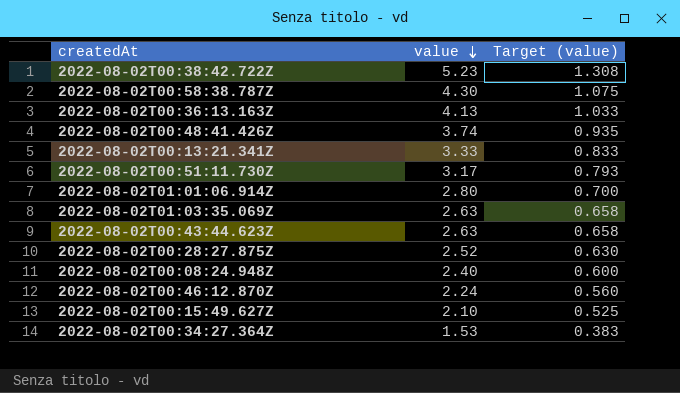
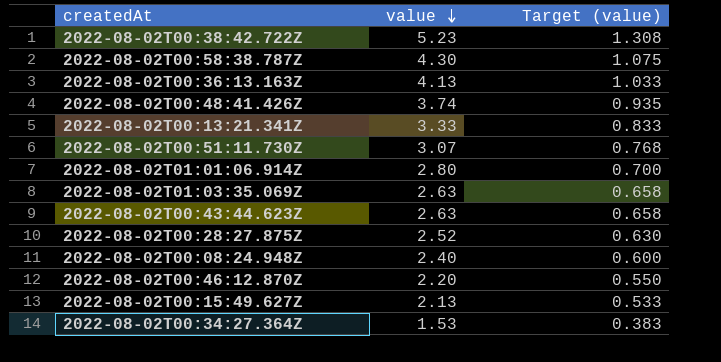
2022-08-02T00:51:11.730Z | value: 3.17 -> 3.07
2022-08-02T00:51:11.730Z | Target (value): 0.793 -> 0.768
2022-08-02T00:46:12.870Z | value: 2.24 -> 2.20
2022-08-02T00:46:12.870Z | Target (value): 0.560 -> 0.550
2022-08-02T00:15:49.627Z | value: 2.10 -> 2.13
2022-08-02T00:15:49.627Z | Target (value): 0.525 -> 0.533

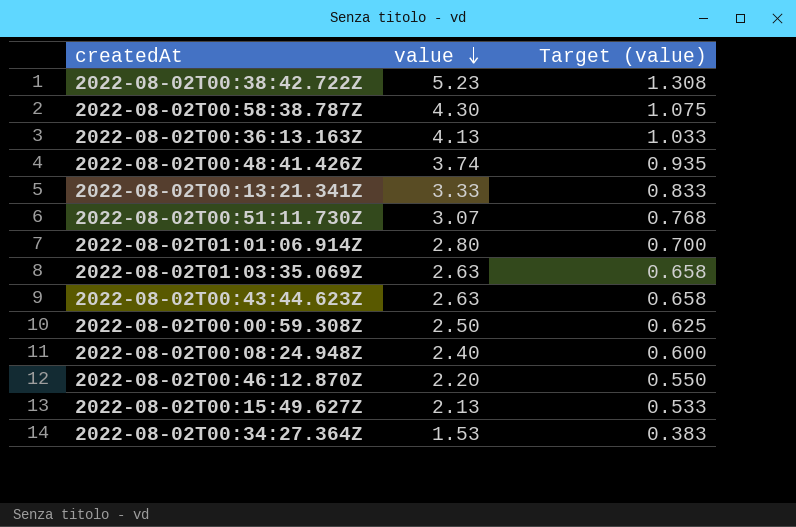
row 2022-08-02T00:28:27.875Z: 2.52 | 0.630 -> none
row 2022-08-02T00:00:59.308Z: none -> 2.50 | 0.625

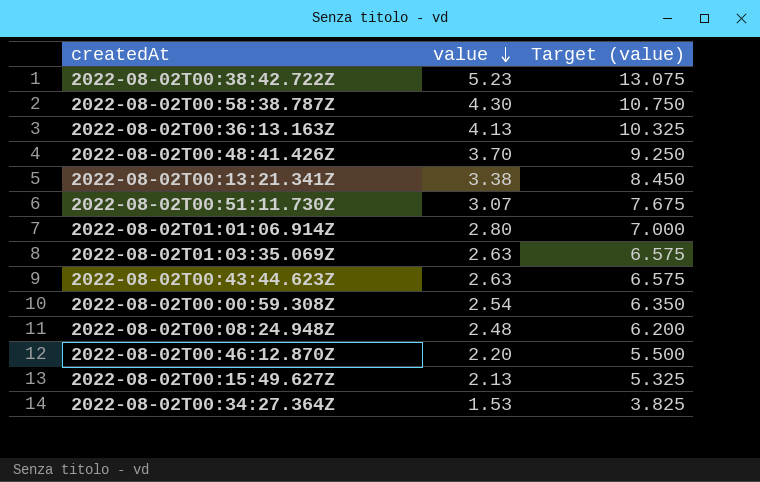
column Target (value) | formula: [value] * 0.25 -> [value] * 2.5
2022-08-02T00:48:41.426Z | value: 3.74 -> 3.70
2022-08-02T00:13:21.341Z | value: 3.33 -> 3.38
2022-08-02T00:00:59.308Z | value: 2.50 -> 2.54
2022-08-02T00:08:24.948Z | value: 2.40 -> 2.48

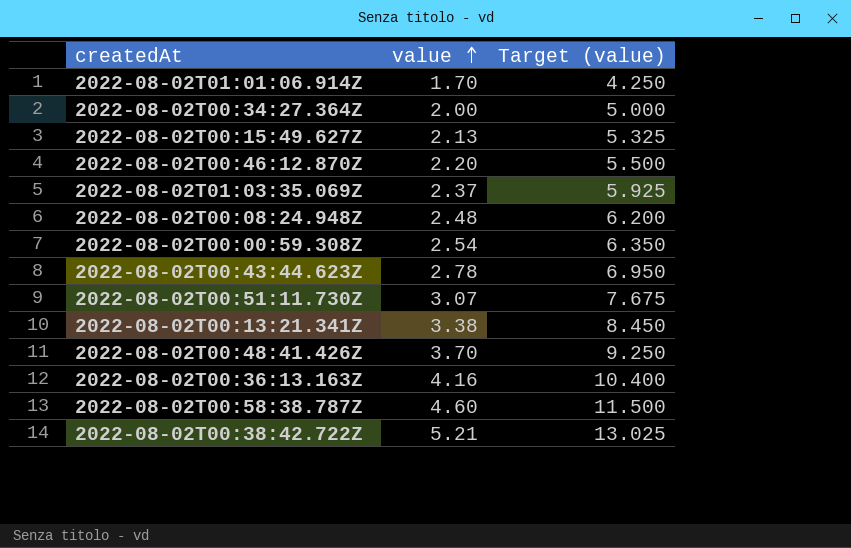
row order: value descending -> value ascending
2022-08-02T01:01:06.914Z | value: 2.80 -> 1.70
2022-08-02T01:01:06.914Z | Target (value): 7.000 -> 4.250
2022-08-02T00:34:27.364Z | value: 1.53 -> 2.00
2022-08-02T00:34:27.364Z | Target (value): 3.825 -> 5.000
2022-08-02T01:03:35.069Z | value: 2.63 -> 2.37
2022-08-02T01:03:35.069Z | Target (value): 6.575 -> 5.925
2022-08-02T00:43:44.623Z | value: 2.63 -> 2.78
2022-08-02T00:43:44.623Z | Target (value): 6.575 -> 6.950
2022-08-02T00:36:13.163Z | value: 4.13 -> 4.16
2022-08-02T00:36:13.163Z | Target (value): 10.325 -> 10.400
2022-08-02T00:58:38.787Z | value: 4.30 -> 4.60
2022-08-02T00:58:38.787Z | Target (value): 10.750 -> 11.500
2022-08-02T00:38:42.722Z | value: 5.23 -> 5.21
2022-08-02T00:38:42.722Z | Target (value): 13.075 -> 13.025

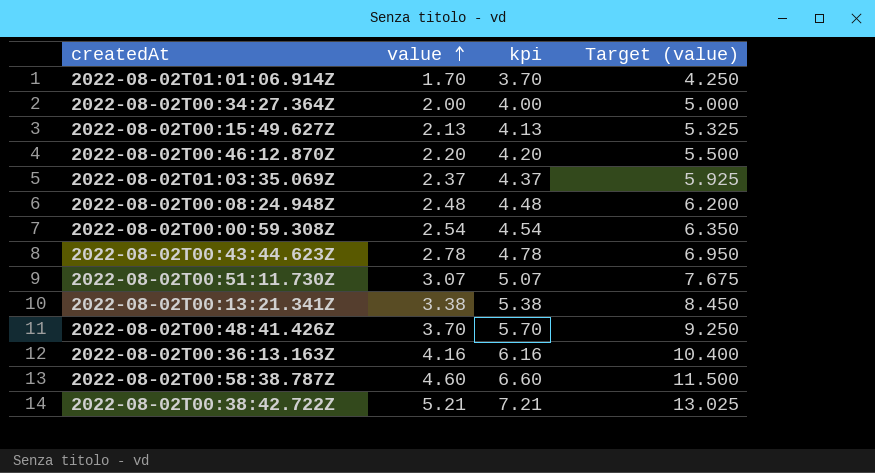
column kpi | formula: none -> [value] + 2

